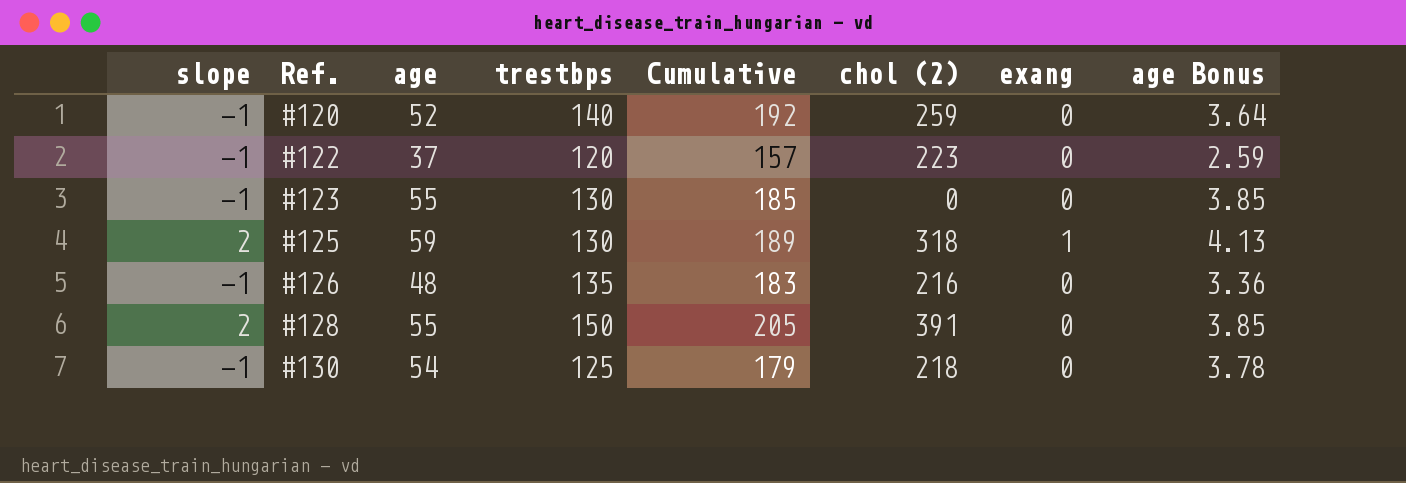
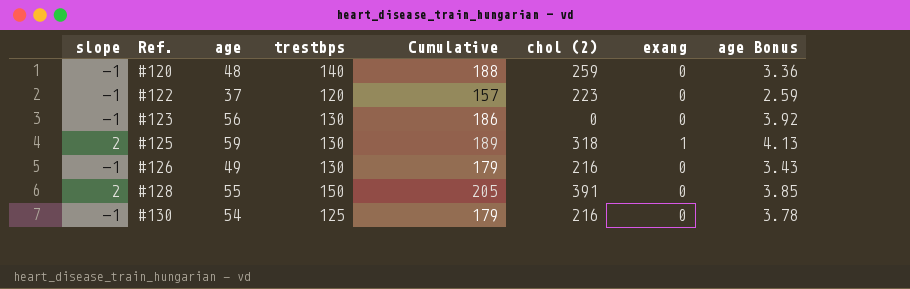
#120 | age: 52 -> 48
#120 | Cumulative: 192 -> 188
#120 | age Bonus: 3.64 -> 3.36
#123 | age: 55 -> 56
#123 | Cumulative: 185 -> 186
#123 | age Bonus: 3.85 -> 3.92
#126 | age: 48 -> 49
#126 | trestbps: 135 -> 130
#126 | Cumulative: 183 -> 179
#126 | age Bonus: 3.36 -> 3.43
#130 | chol (2): 218 -> 216

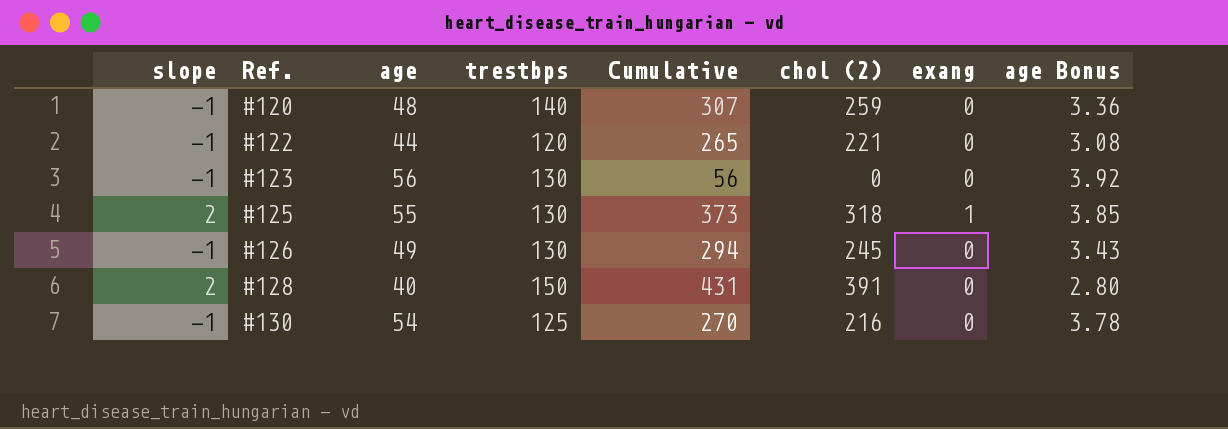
column Cumulative | formula: [age] + [trestbps] -> [age] + [chol (2)]
#122 | age: 37 -> 44
#122 | chol (2): 223 -> 221
#122 | age Bonus: 2.59 -> 3.08
#125 | age: 59 -> 55
#125 | age Bonus: 4.13 -> 3.85
#126 | chol (2): 216 -> 245
#128 | age: 55 -> 40
#128 | age Bonus: 3.85 -> 2.80

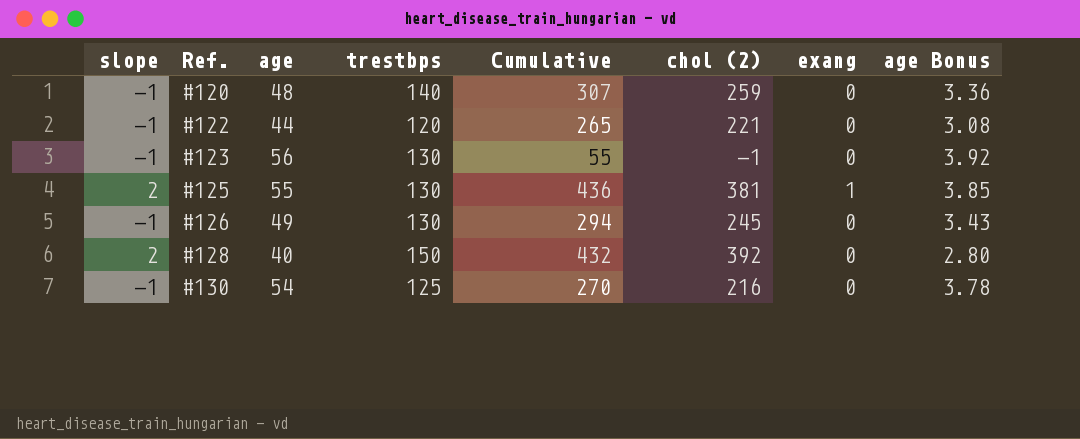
#123 | Cumulative: 56 -> 55
#123 | chol (2): 0 -> -1
#125 | Cumulative: 373 -> 436
#125 | chol (2): 318 -> 381
#128 | Cumulative: 431 -> 432
#128 | chol (2): 391 -> 392

